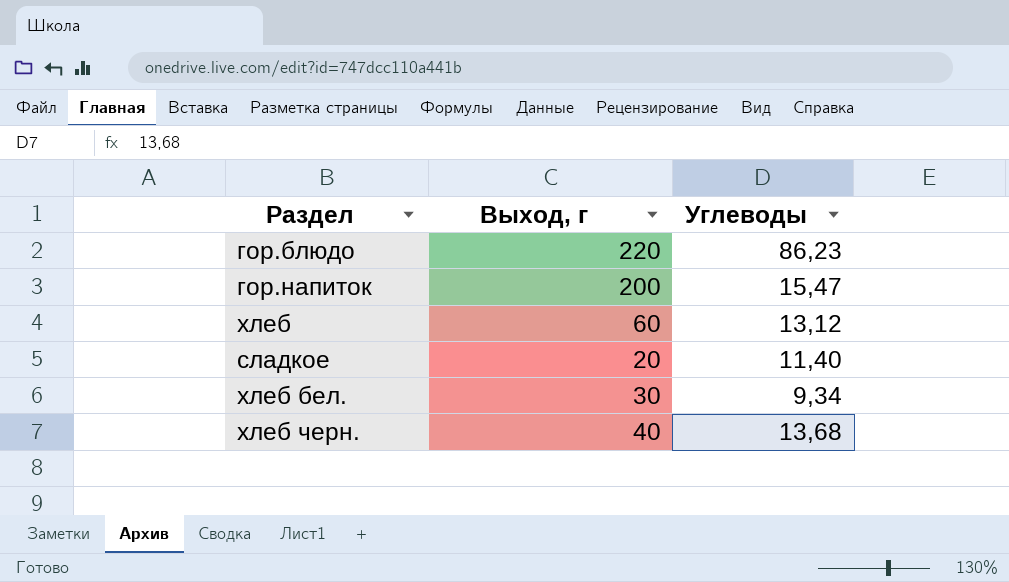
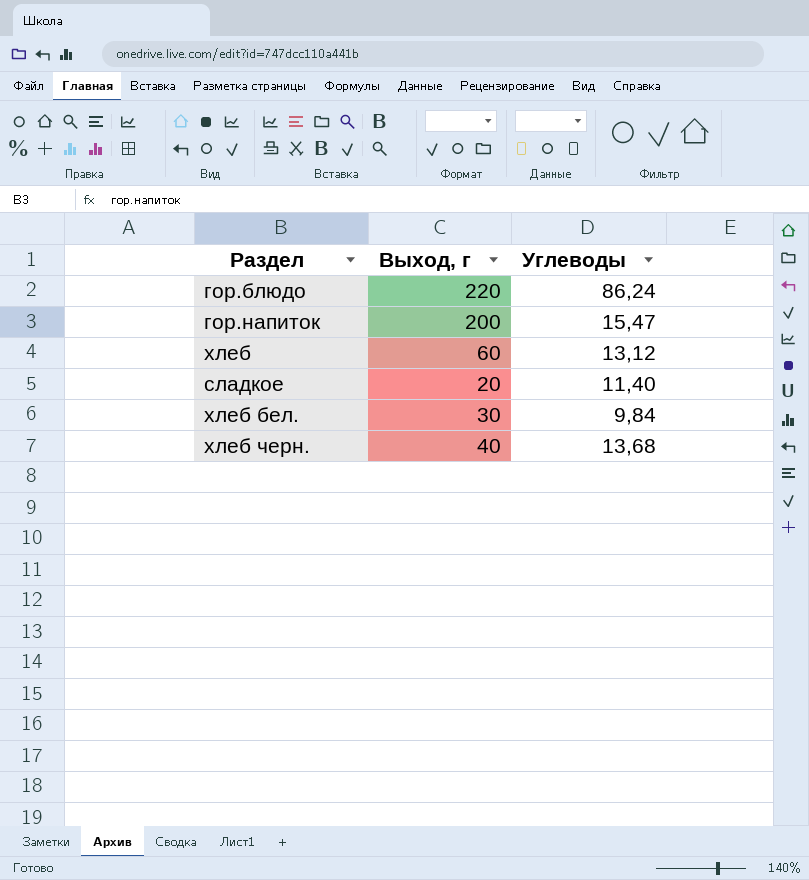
гор.блюдо | Углеводы: 86,23 -> 86,24
хлеб бел. | Углеводы: 9,34 -> 9,84

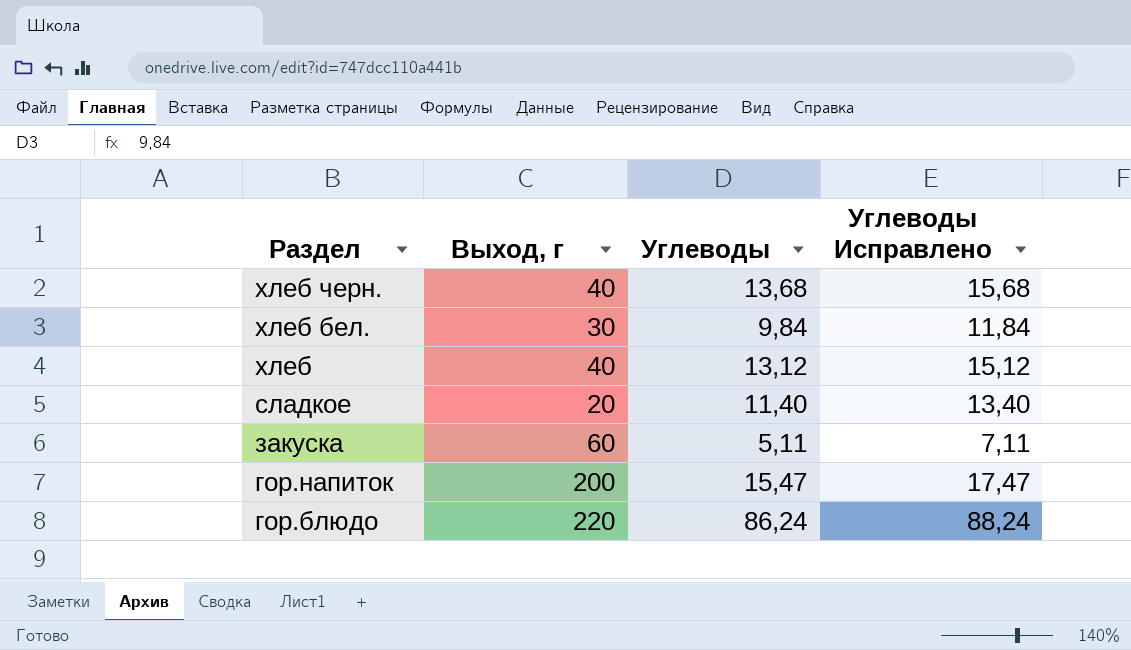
row order: none -> Раздел descending
column Углеводы Исправлено | formula: none -> [Углеводы] + 2
хлеб | Выход, г: 60 -> 40
row закуска: none -> 60 | 5,11 | 7,11

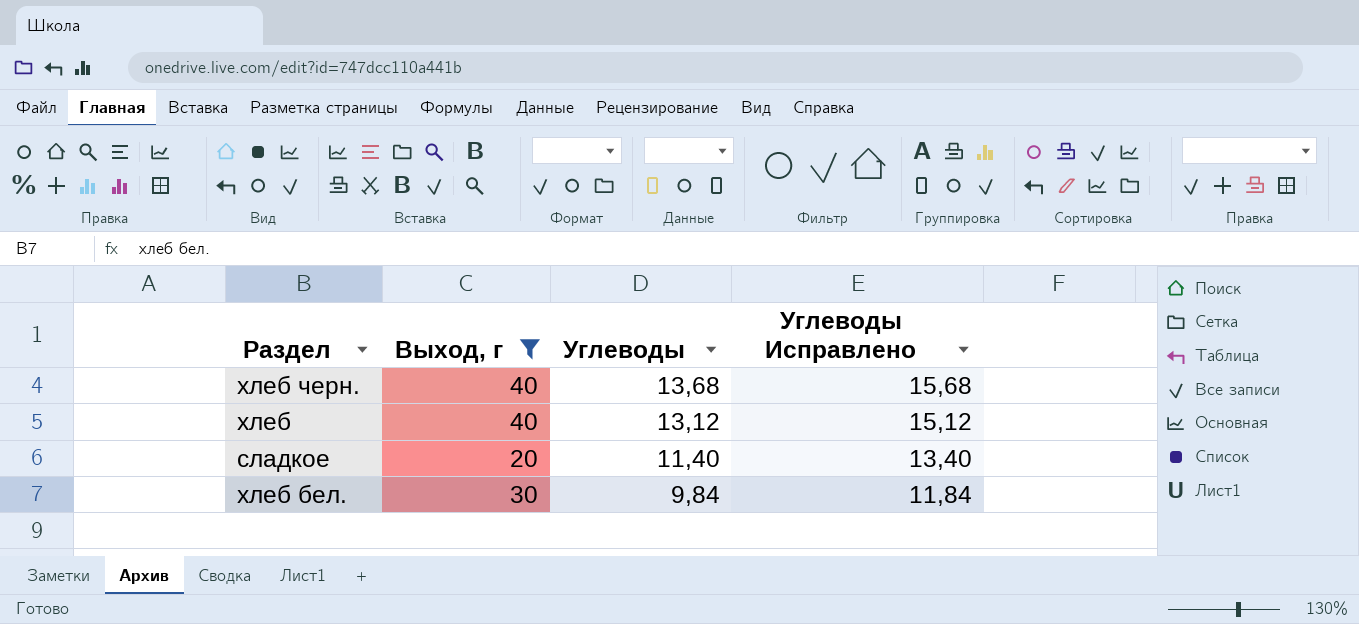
filter: none -> Выход, г <= 40
row order: Раздел descending -> Углеводы descending

